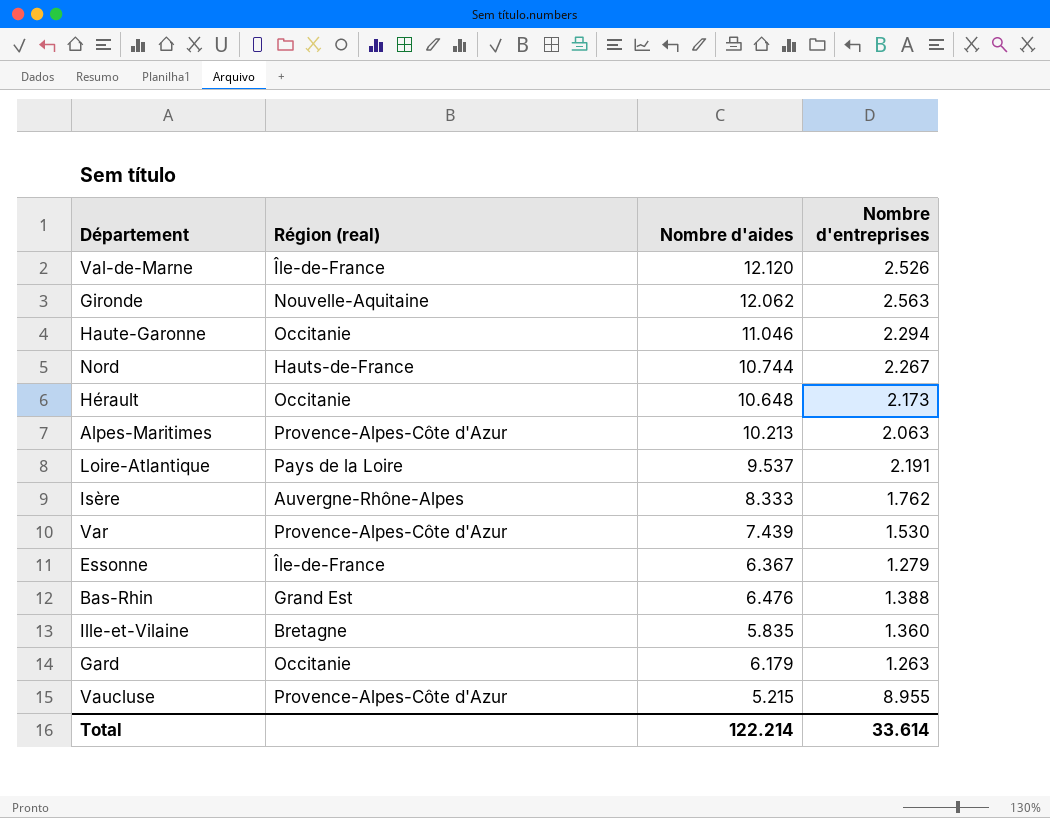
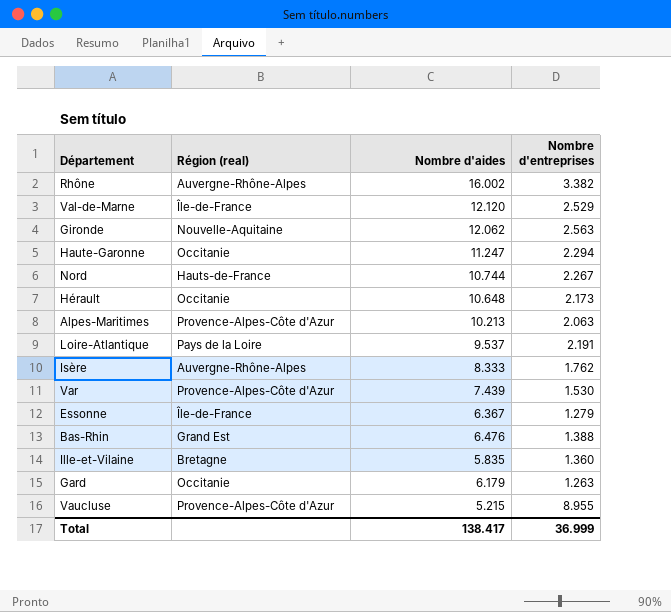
row Rhône: none -> Auvergne-Rhône-Alpes | 16.002 | 3.382
Val-de-Marne | Nombre d'entreprises: 2.526 -> 2.529
Haute-Garonne | Nombre d'aides: 11.046 -> 11.247
Total | Nombre d'aides: 122.214 -> 138.417
Total | Nombre d'entreprises: 33.614 -> 36.999

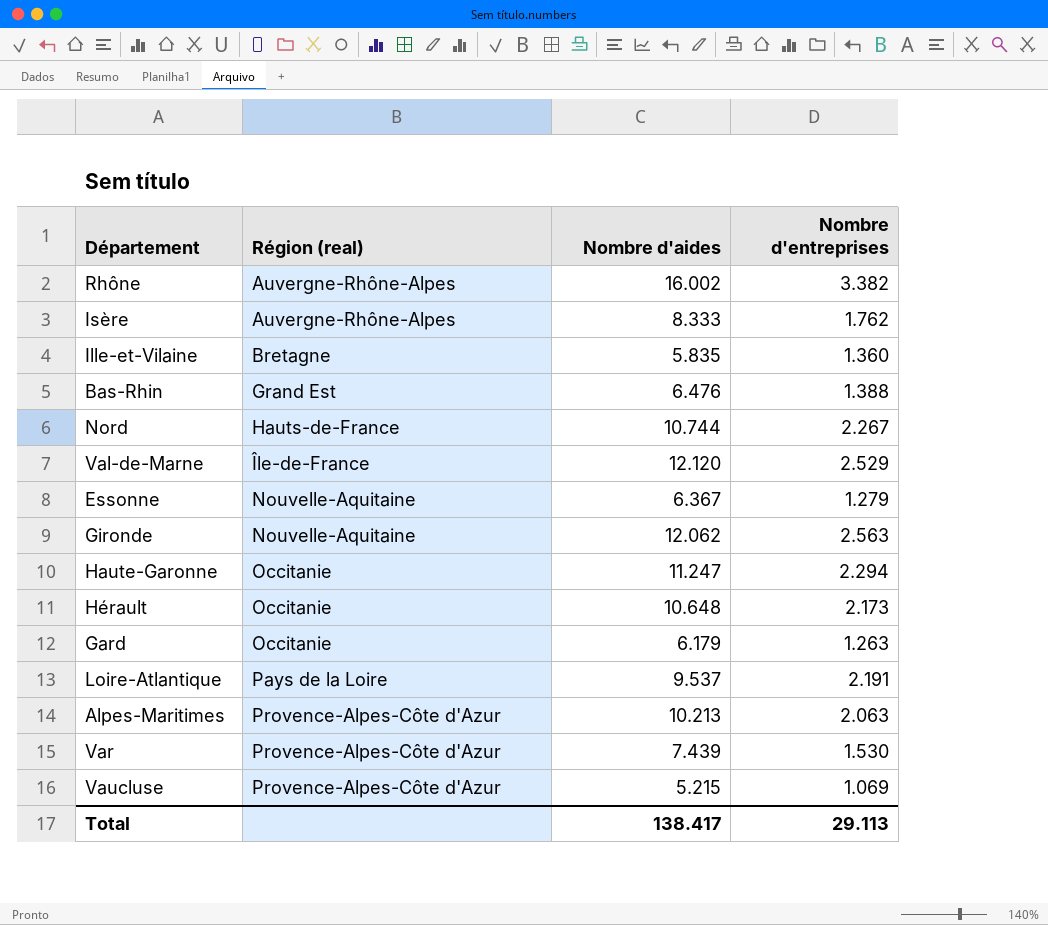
row order: none -> Région (real) ascending
Essonne | Région (real): Île-de-France -> Nouvelle-Aquitaine
Vaucluse | Nombre d'entreprises: 8.955 -> 1.069
Total | Nombre d'entreprises: 36.999 -> 29.113

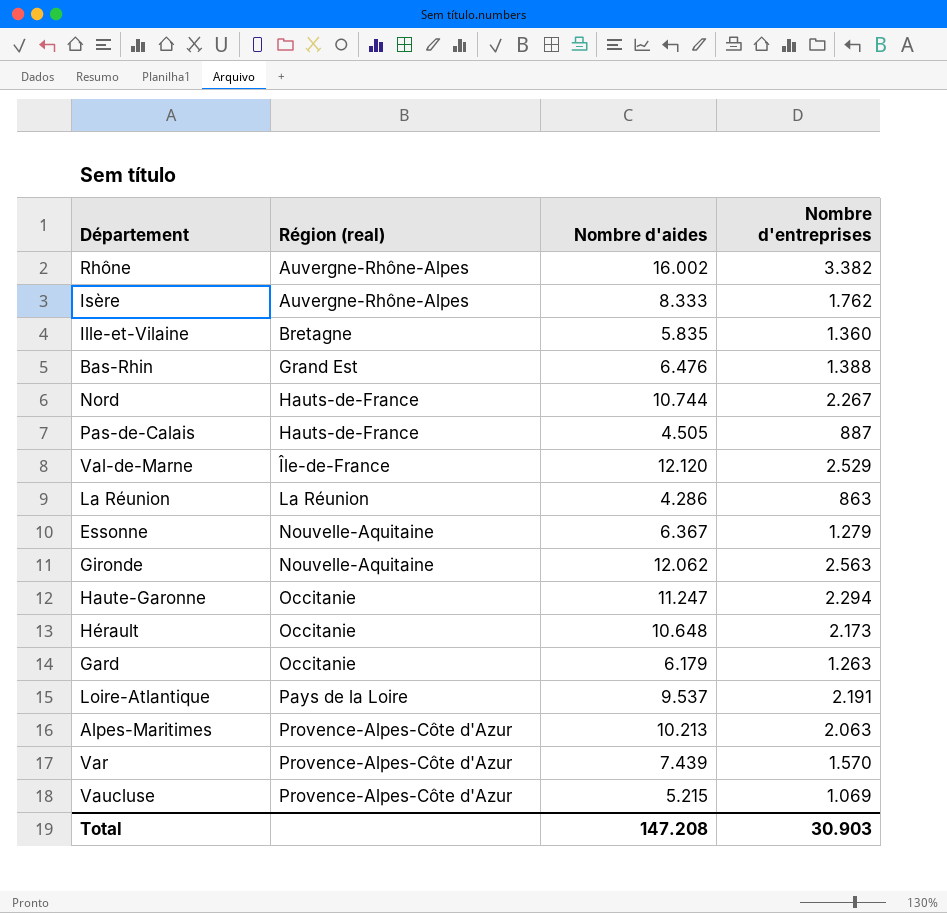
row Pas-de-Calais: none -> Hauts-de-France | 4.505 | 887
row La Réunion: none -> La Réunion | 4.286 | 863
Var | Nombre d'entreprises: 1.530 -> 1.570
Total | Nombre d'aides: 138.417 -> 147.208
Total | Nombre d'entreprises: 29.113 -> 30.903

